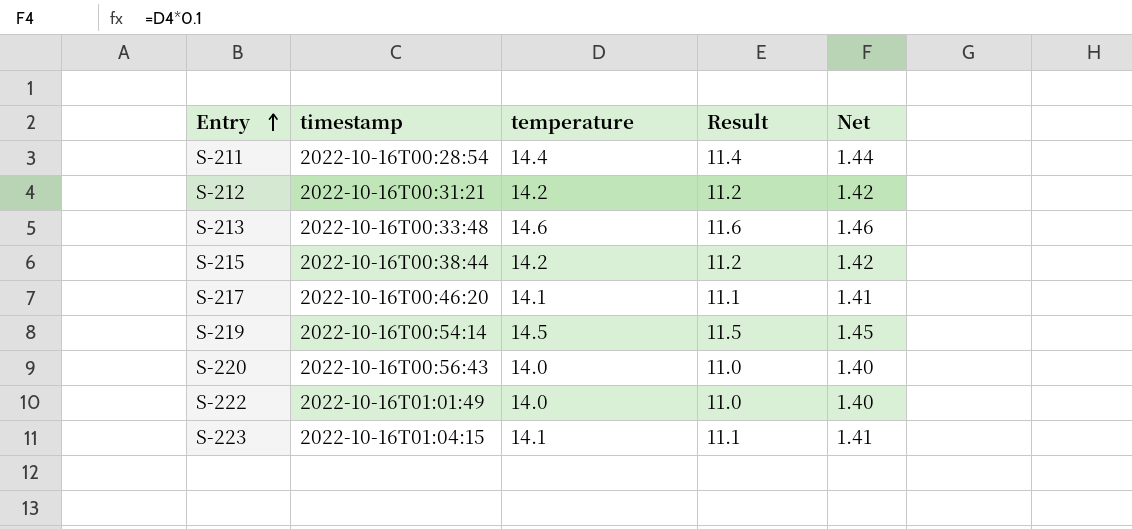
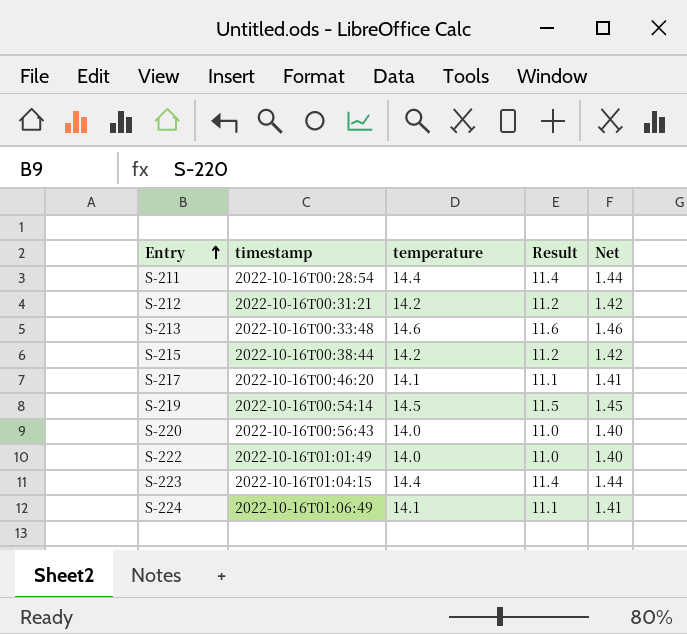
S-223 | temperature: 14.1 -> 14.4
S-223 | Result: 11.1 -> 11.4
S-223 | Net: 1.41 -> 1.44
row S-224: none -> 2022-10-16T01:06:49 | 14.1 | 11.1 | 1.41

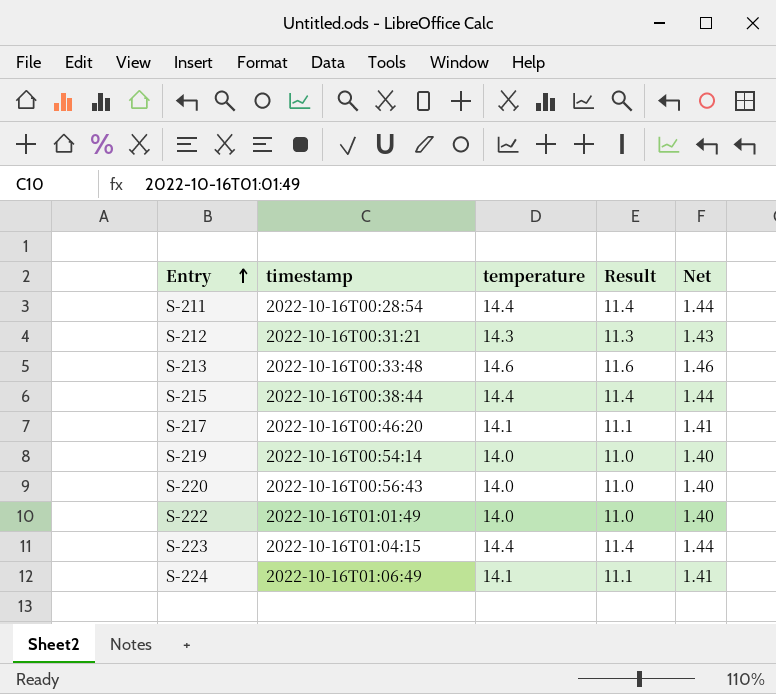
S-212 | temperature: 14.2 -> 14.3
S-212 | Result: 11.2 -> 11.3
S-212 | Net: 1.42 -> 1.43
S-215 | temperature: 14.2 -> 14.4
S-215 | Result: 11.2 -> 11.4
S-215 | Net: 1.42 -> 1.44
S-219 | temperature: 14.5 -> 14.0
S-219 | Result: 11.5 -> 11.0
S-219 | Net: 1.45 -> 1.40

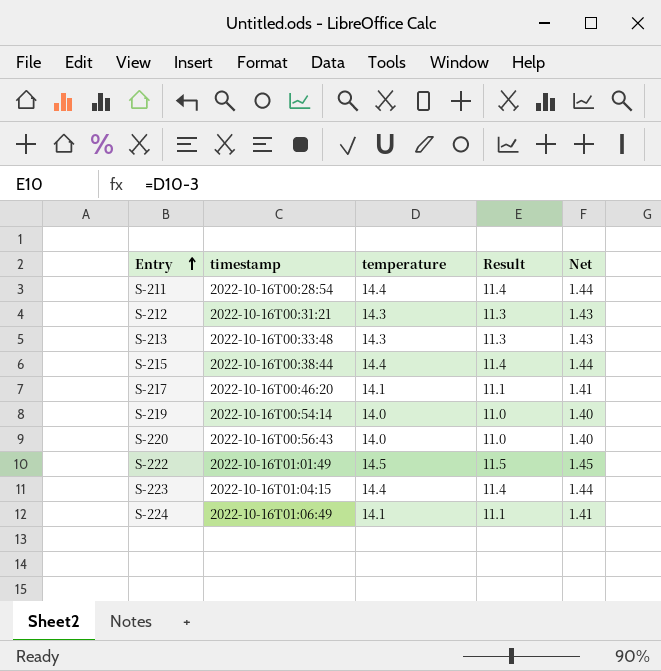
S-213 | temperature: 14.6 -> 14.3
S-213 | Result: 11.6 -> 11.3
S-213 | Net: 1.46 -> 1.43
S-222 | temperature: 14.0 -> 14.5
S-222 | Result: 11.0 -> 11.5
S-222 | Net: 1.40 -> 1.45

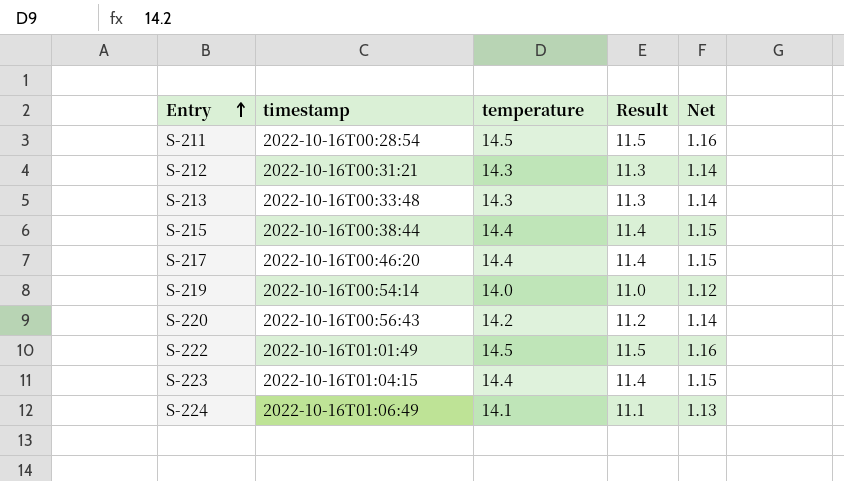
column Net | formula: [temperature] * 0.1 -> [temperature] * 0.08
S-211 | temperature: 14.4 -> 14.5
S-211 | Result: 11.4 -> 11.5
S-217 | temperature: 14.1 -> 14.4
S-217 | Result: 11.1 -> 11.4
S-220 | temperature: 14.0 -> 14.2
S-220 | Result: 11.0 -> 11.2

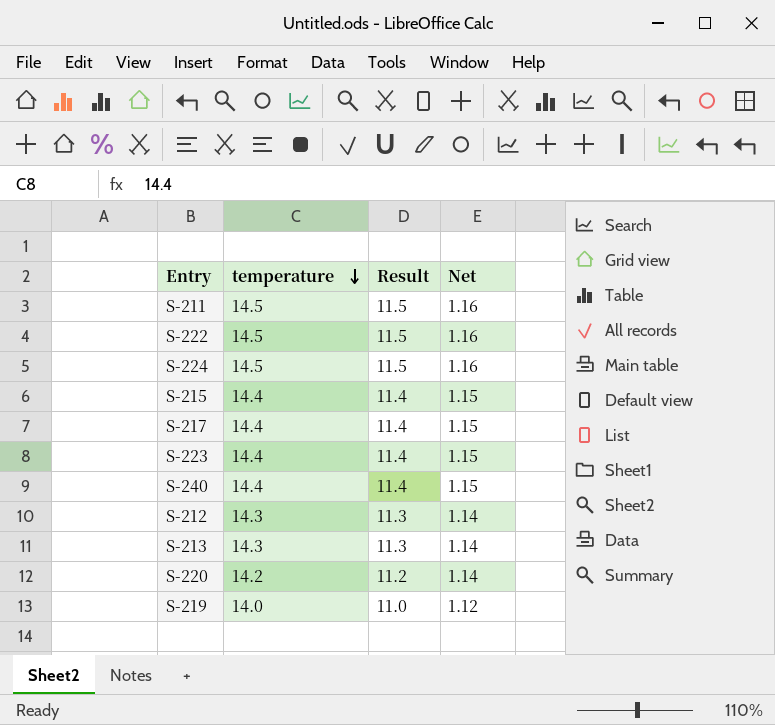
row order: Entry ascending -> temperature descending
column timestamp | position: 2 -> none
S-224 | temperature: 14.1 -> 14.5
S-224 | Result: 11.1 -> 11.5
S-224 | Net: 1.13 -> 1.16
row S-240: none -> 14.4 | 11.4 | 1.15

